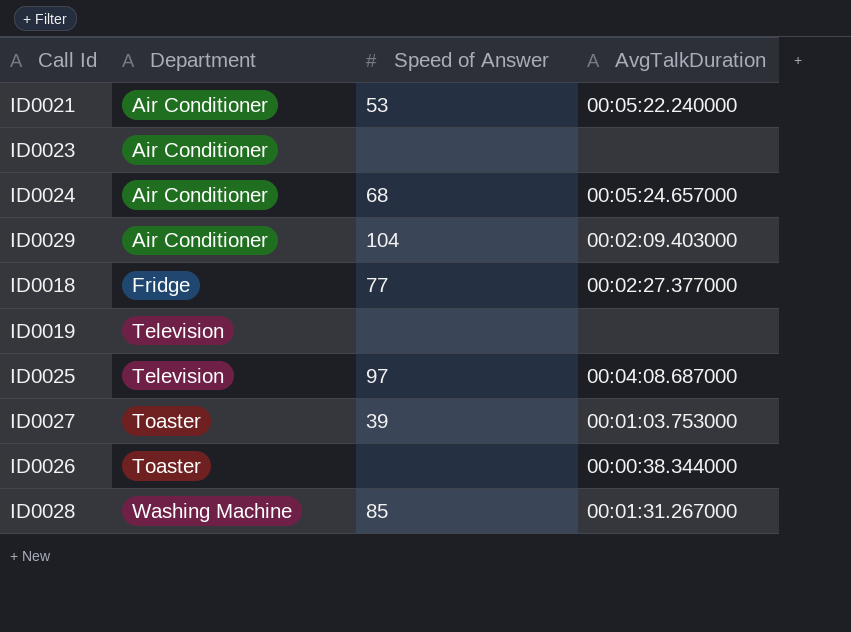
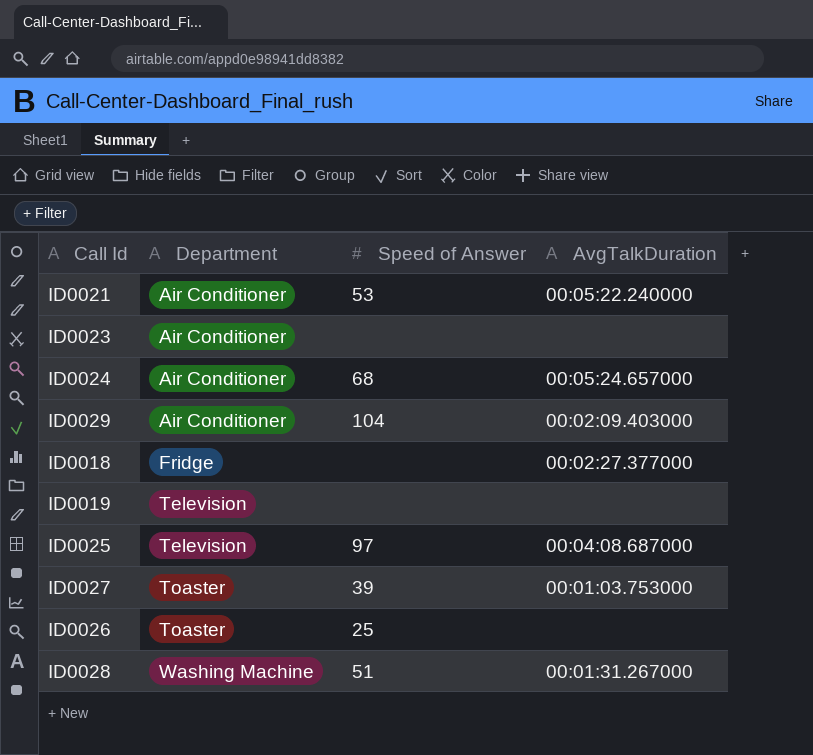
ID0018 | Speed of Answer: 77 -> none
ID0026 | Speed of Answer: none -> 25
ID0026 | AvgTalkDuration: 00:00:38.344000 -> none
ID0028 | Speed of Answer: 85 -> 51

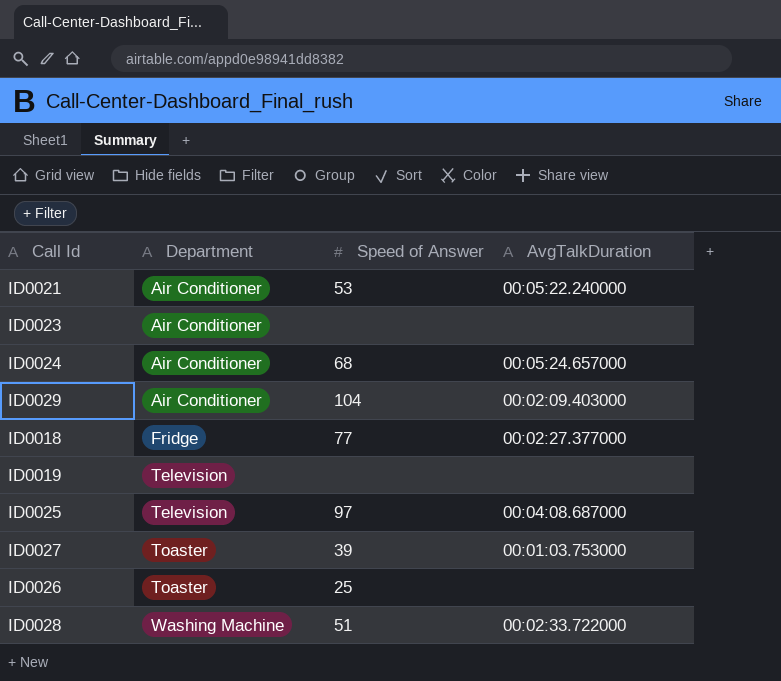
ID0018 | Speed of Answer: none -> 77
ID0028 | AvgTalkDuration: 00:01:31.267000 -> 00:02:33.722000

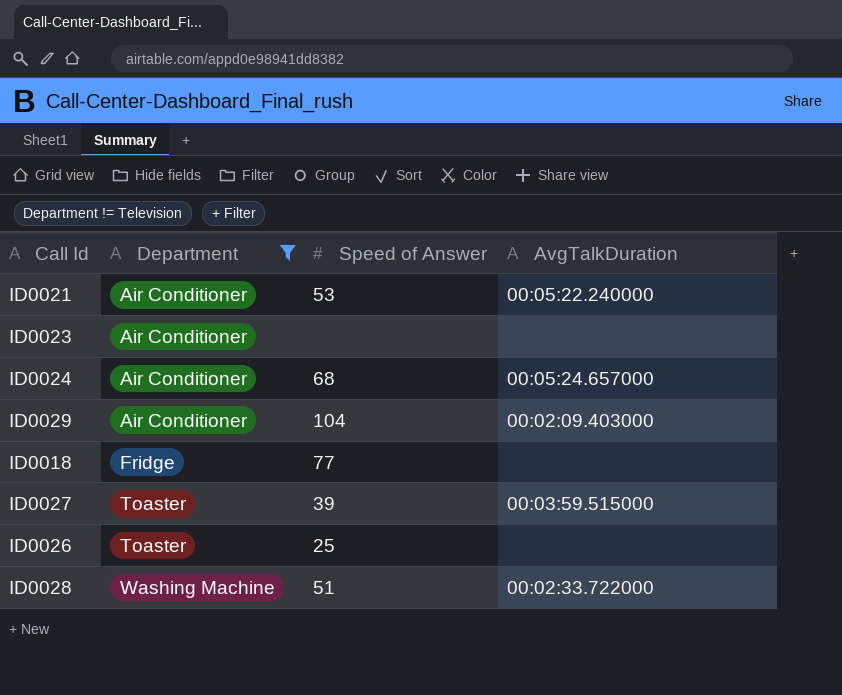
filter: none -> Department != Television
ID0018 | AvgTalkDuration: 00:02:27.377000 -> none
ID0027 | AvgTalkDuration: 00:01:03.753000 -> 00:03:59.515000

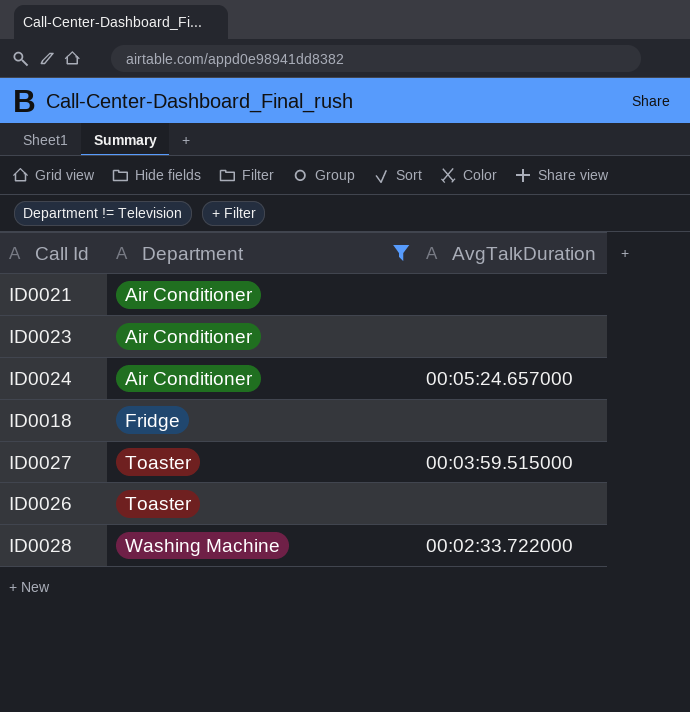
column Speed of Answer | position: 3 -> none
row ID0029: Air Conditioner | 104 | 00:02:09.403000 -> none
ID0021 | AvgTalkDuration: 00:05:22.240000 -> none

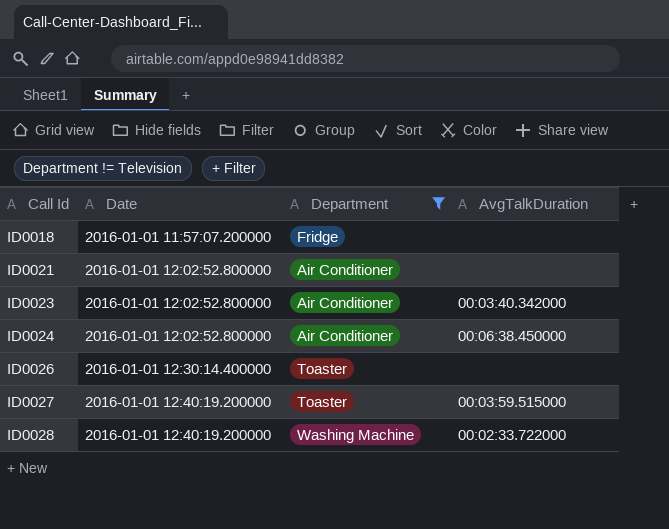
row order: Department ascending -> Call Id ascending
column Date | position: none -> 2
ID0023 | AvgTalkDuration: none -> 00:03:40.342000
ID0024 | AvgTalkDuration: 00:05:24.657000 -> 00:06:38.450000

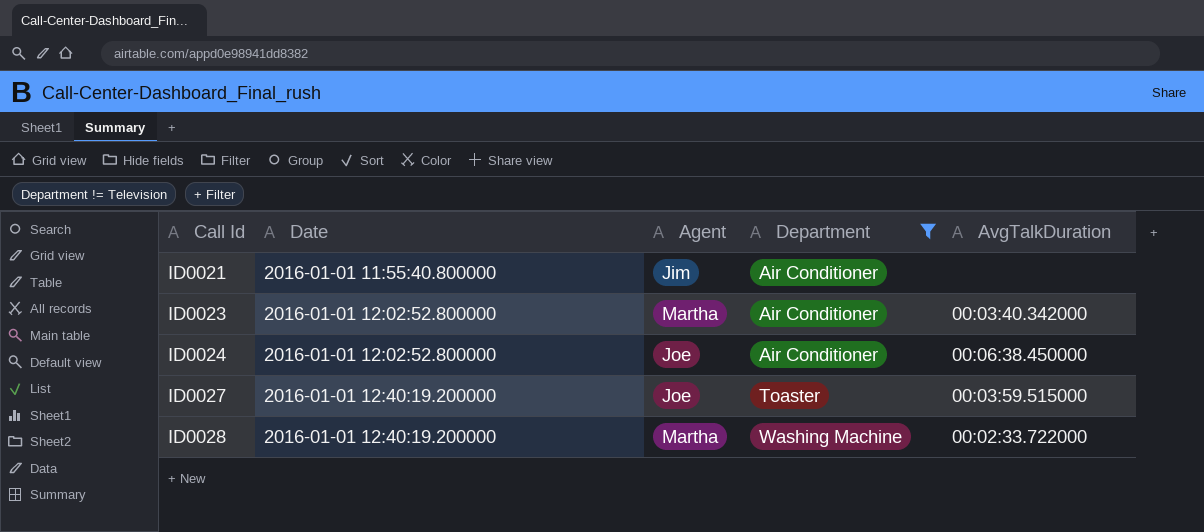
column Agent | position: none -> 3
row ID0018: 2016-01-01 11:57:07.200000 | Fridge | none -> none
row ID0026: 2016-01-01 12:30:14.400000 | Toaster | none -> none
ID0021 | Date: 2016-01-01 12:02:52.800000 -> 2016-01-01 11:55:40.800000

